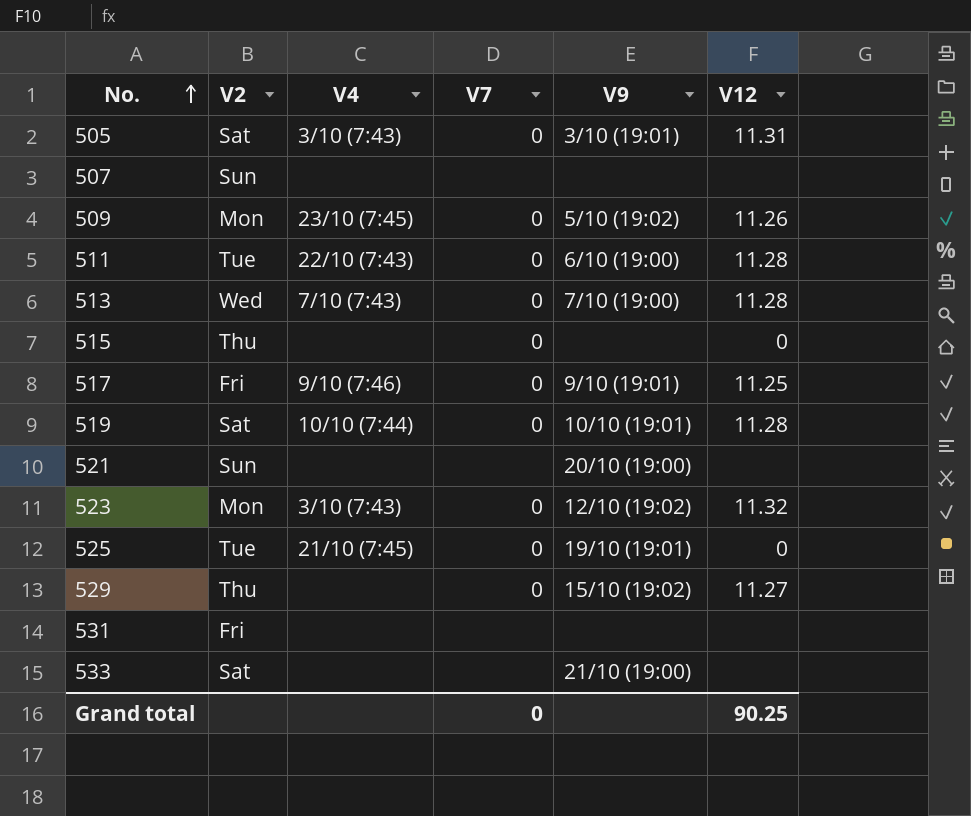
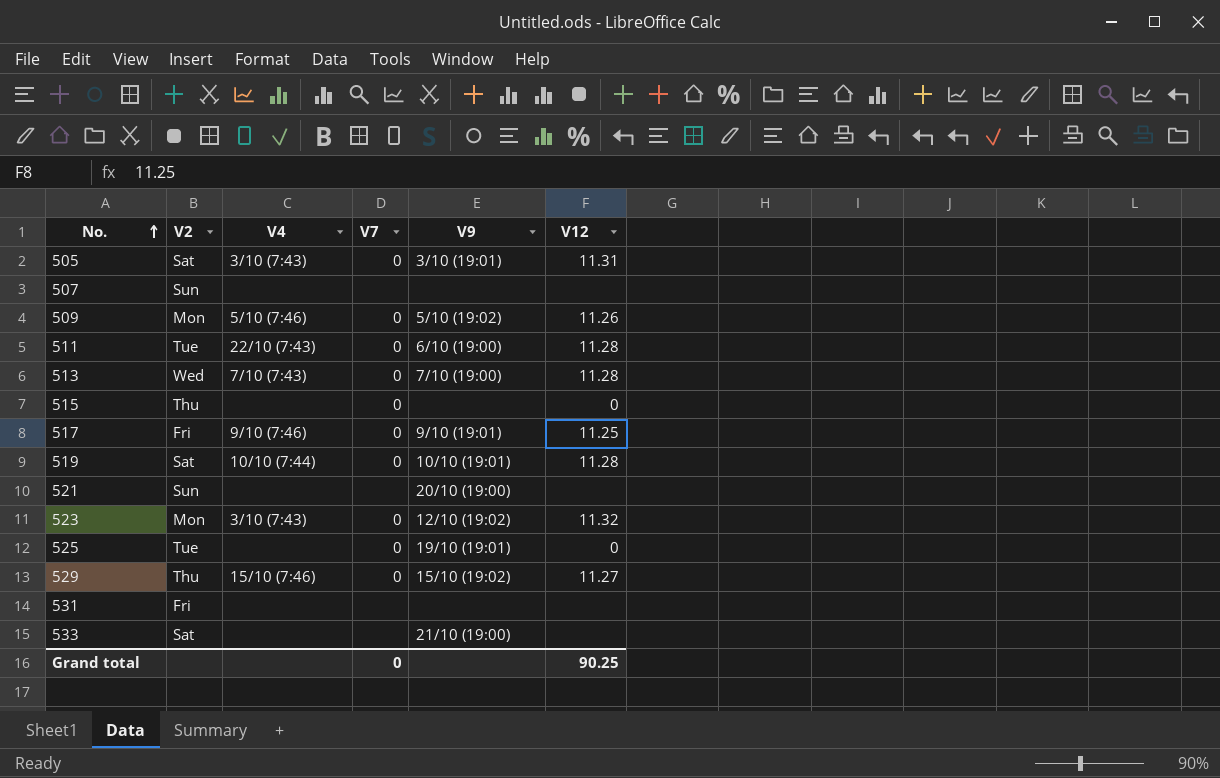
509 | V4: 23/10 (7:45) -> 5/10 (7:46)
525 | V4: 21/10 (7:45) -> none
529 | V4: none -> 15/10 (7:46)

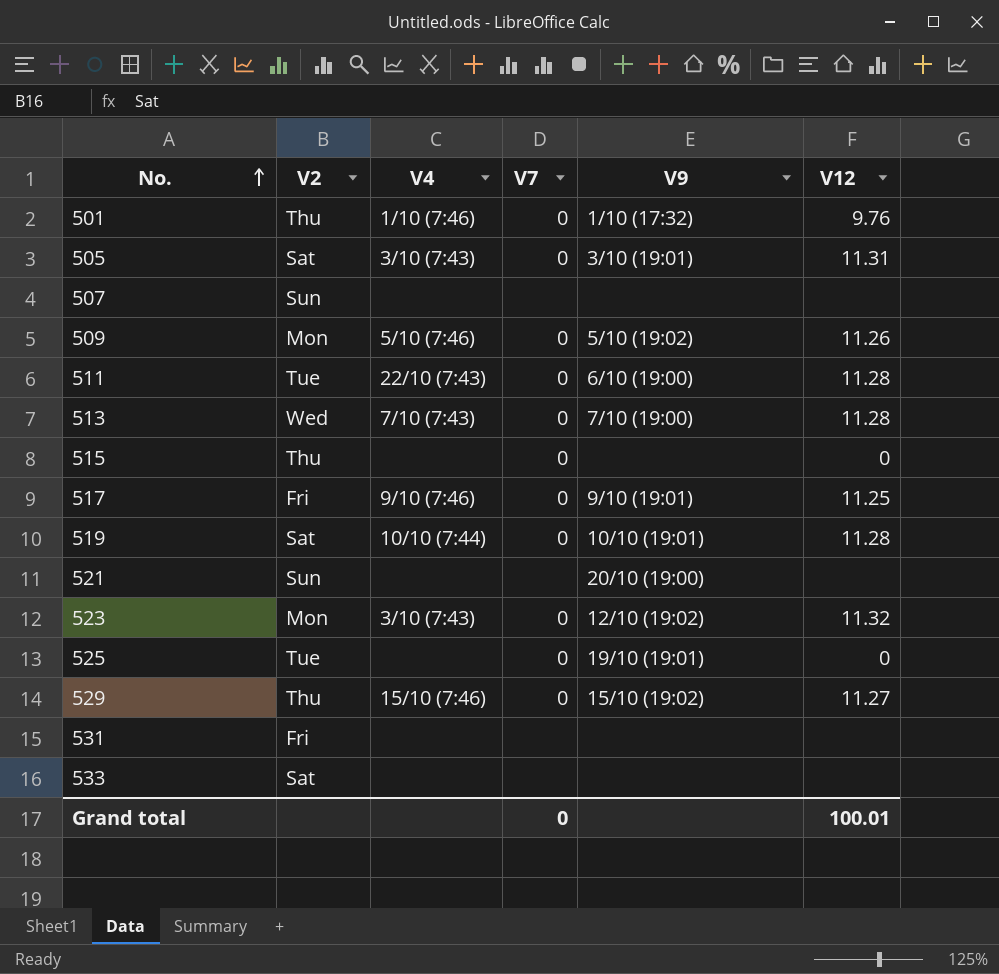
row 501: none -> Thu | 1/10 (7:46) | 0 | 1/10 (17:32) | 9.76
533 | V9: 21/10 (19:00) -> none
Grand total | V12: 90.25 -> 100.01

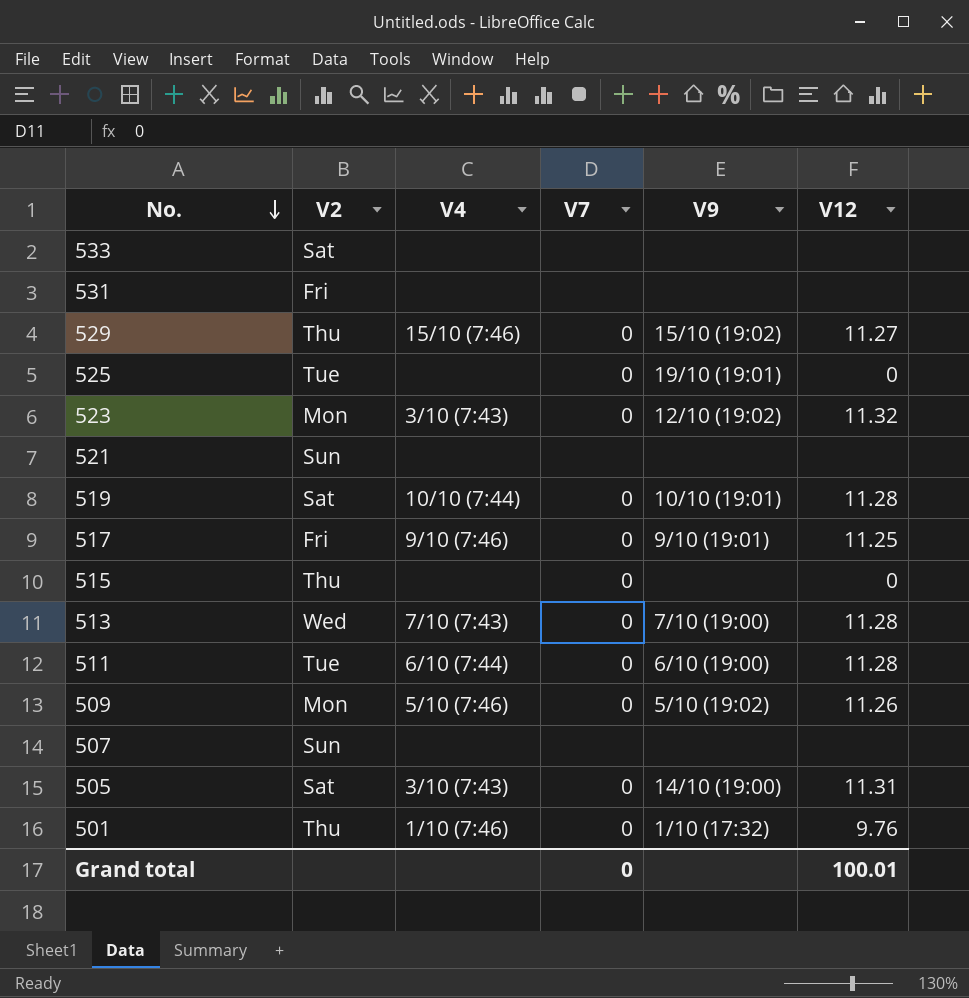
row order: No. ascending -> No. descending
521 | V9: 20/10 (19:00) -> none
511 | V4: 22/10 (7:43) -> 6/10 (7:44)
505 | V9: 3/10 (19:01) -> 14/10 (19:00)

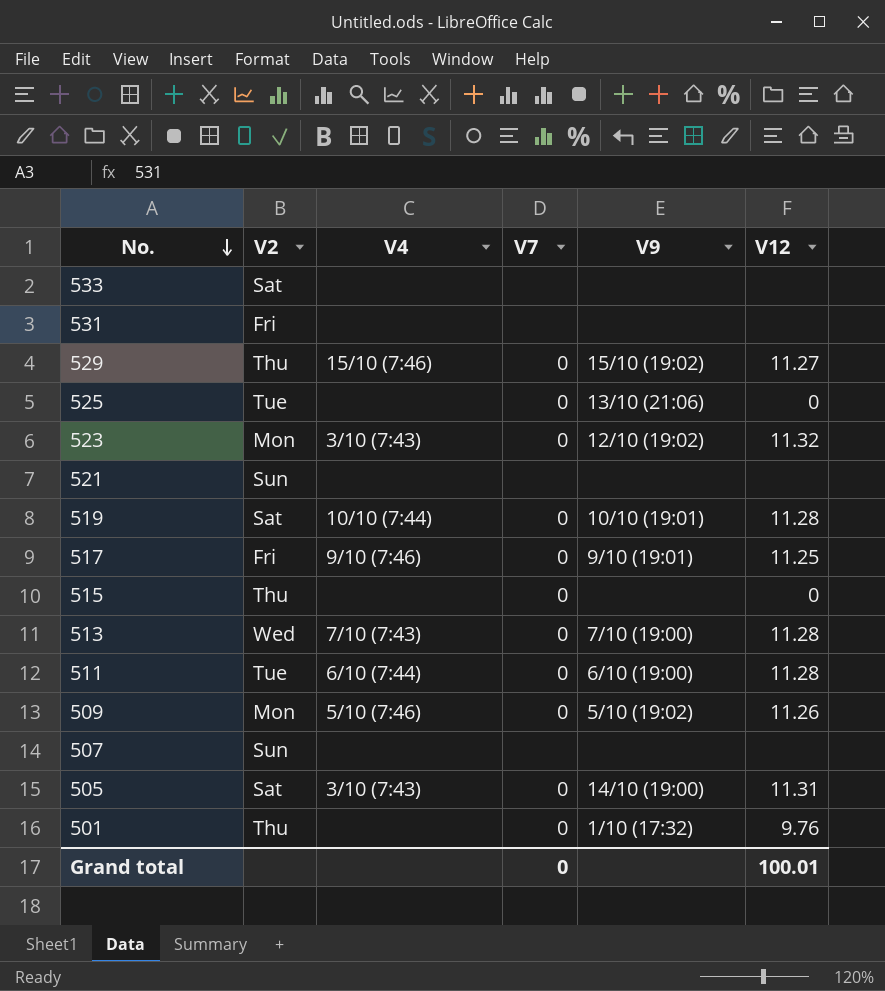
525 | V9: 19/10 (19:01) -> 13/10 (21:06)
501 | V4: 1/10 (7:46) -> none

